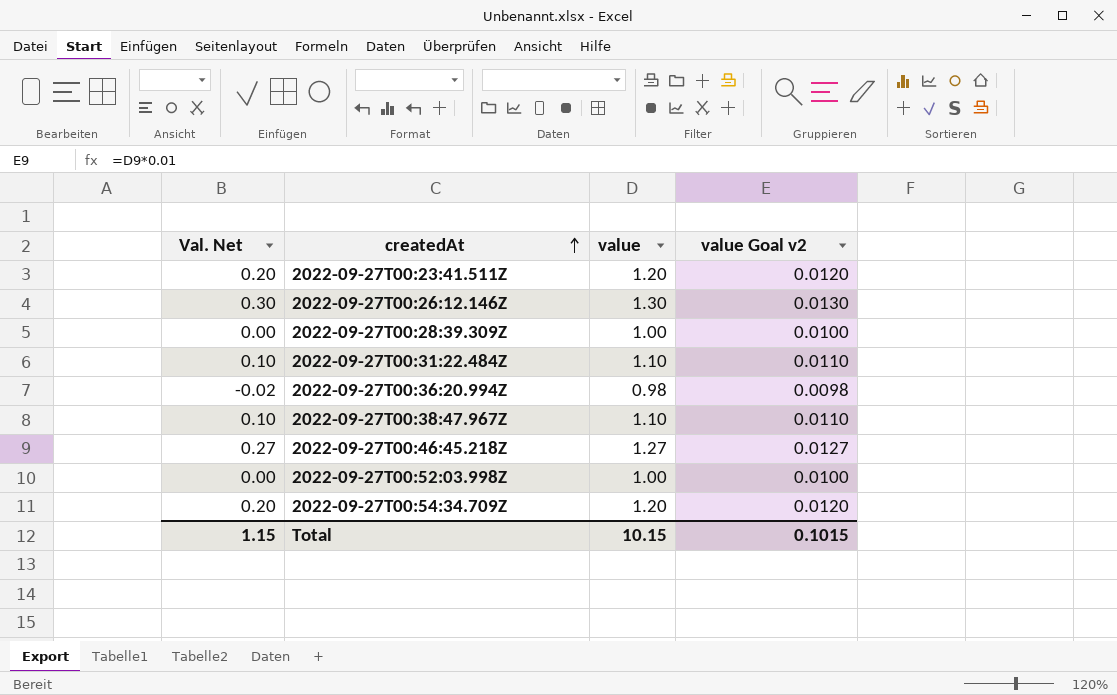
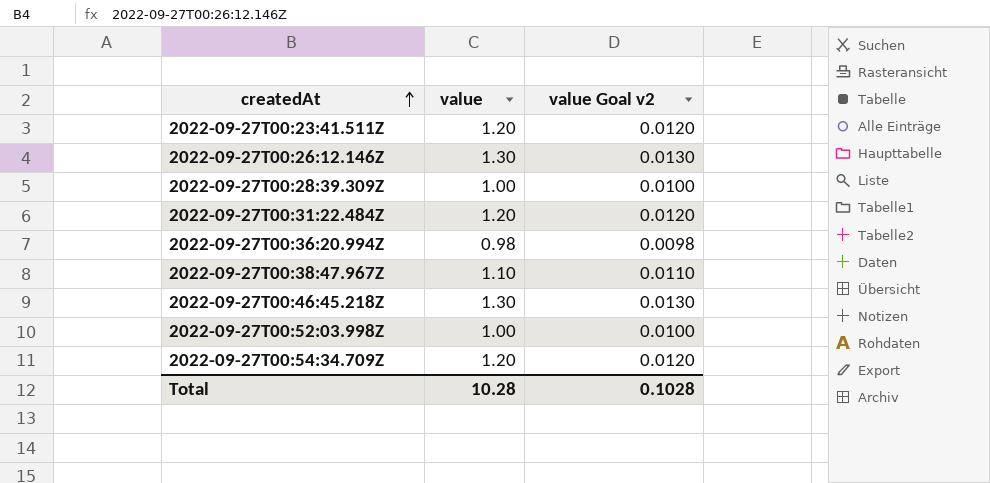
column Val. Net | formula: [value] - 1 -> none
2022-09-27T00:31:22.484Z | value: 1.10 -> 1.20
2022-09-27T00:31:22.484Z | value Goal v2: 0.0110 -> 0.0120
2022-09-27T00:46:45.218Z | value: 1.27 -> 1.30
2022-09-27T00:46:45.218Z | value Goal v2: 0.0127 -> 0.0130
Total | value: 10.15 -> 10.28
Total | value Goal v2: 0.1015 -> 0.1028

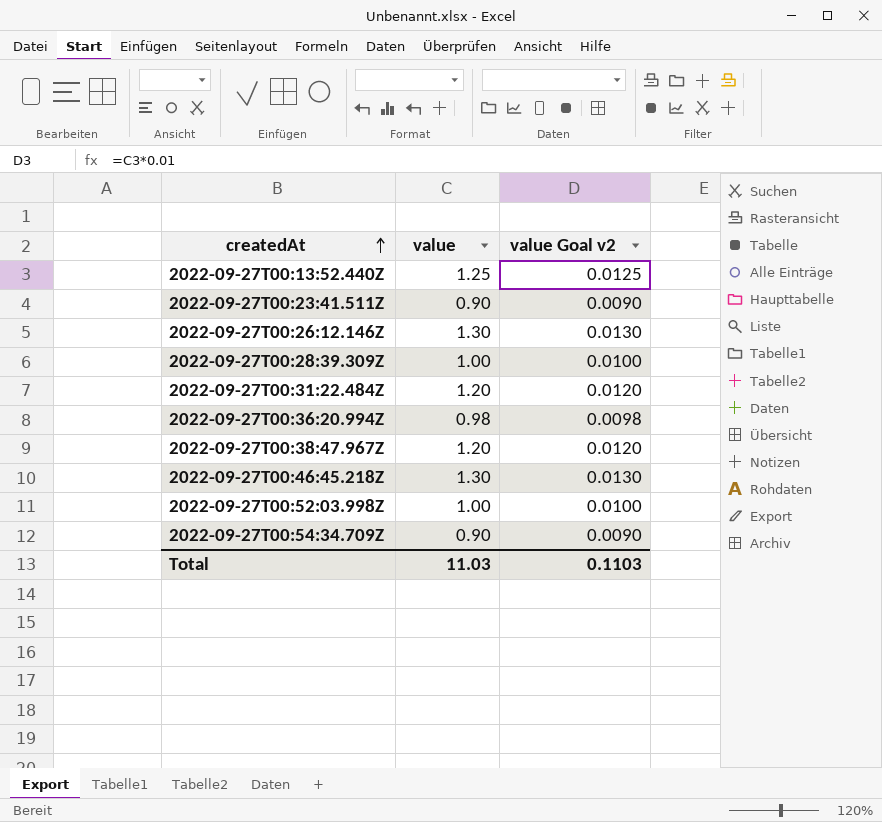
row 2022-09-27T00:13:52.440Z: none -> 1.25 | 0.0125
2022-09-27T00:23:41.511Z | value: 1.20 -> 0.90
2022-09-27T00:23:41.511Z | value Goal v2: 0.0120 -> 0.0090
2022-09-27T00:38:47.967Z | value: 1.10 -> 1.20
2022-09-27T00:38:47.967Z | value Goal v2: 0.0110 -> 0.0120
2022-09-27T00:54:34.709Z | value: 1.20 -> 0.90
2022-09-27T00:54:34.709Z | value Goal v2: 0.0120 -> 0.0090
Total | value: 10.28 -> 11.03
Total | value Goal v2: 0.1028 -> 0.1103

